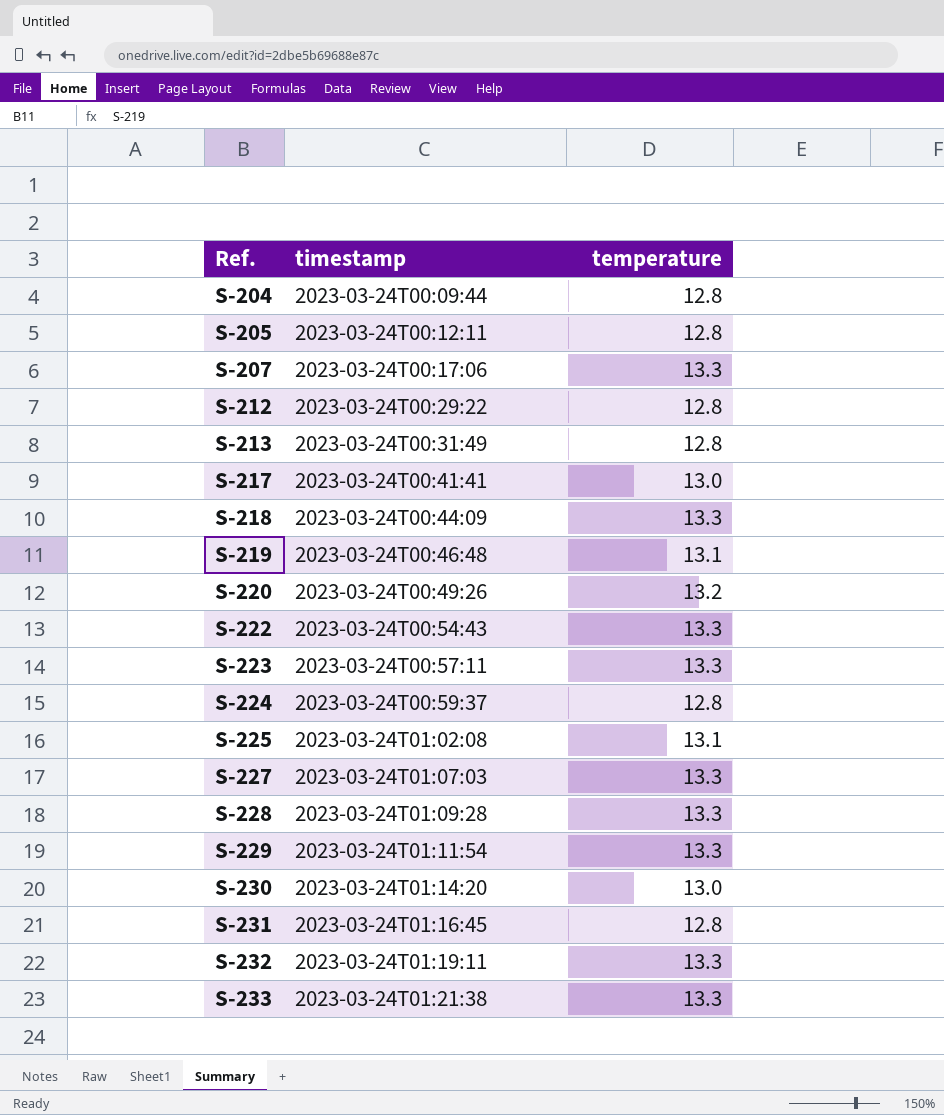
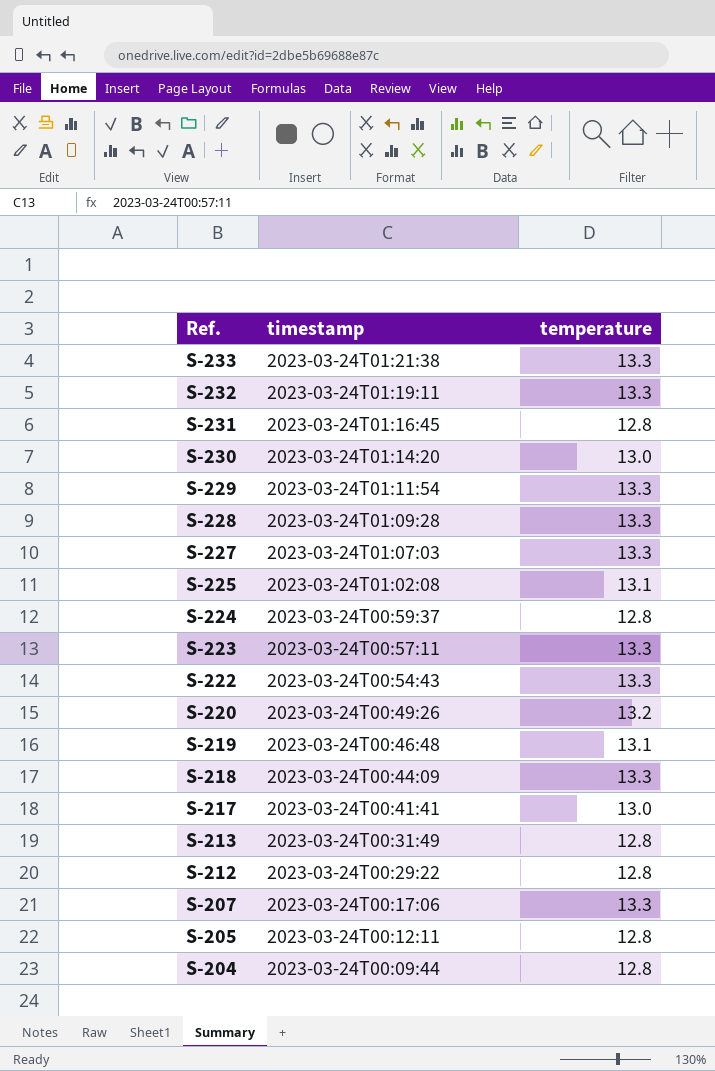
row order: Ref. ascending -> Ref. descending

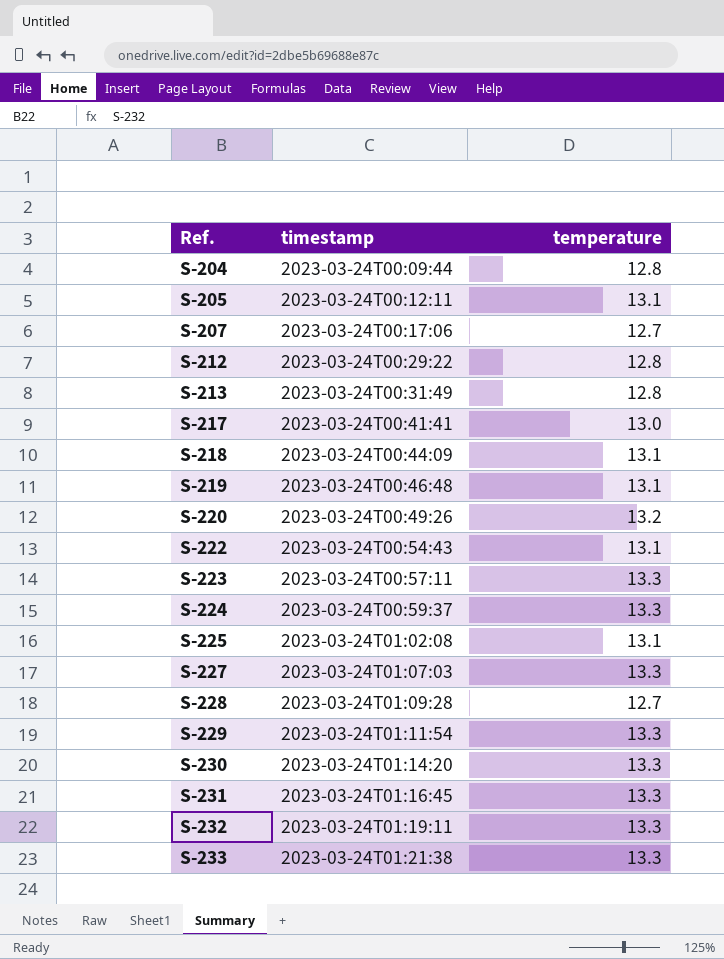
row order: Ref. descending -> Ref. ascending
S-205 | temperature: 12.8 -> 13.1
S-207 | temperature: 13.3 -> 12.7
S-218 | temperature: 13.3 -> 13.1
S-222 | temperature: 13.3 -> 13.1
S-224 | temperature: 12.8 -> 13.3
S-228 | temperature: 13.3 -> 12.7
S-230 | temperature: 13.0 -> 13.3
S-231 | temperature: 12.8 -> 13.3

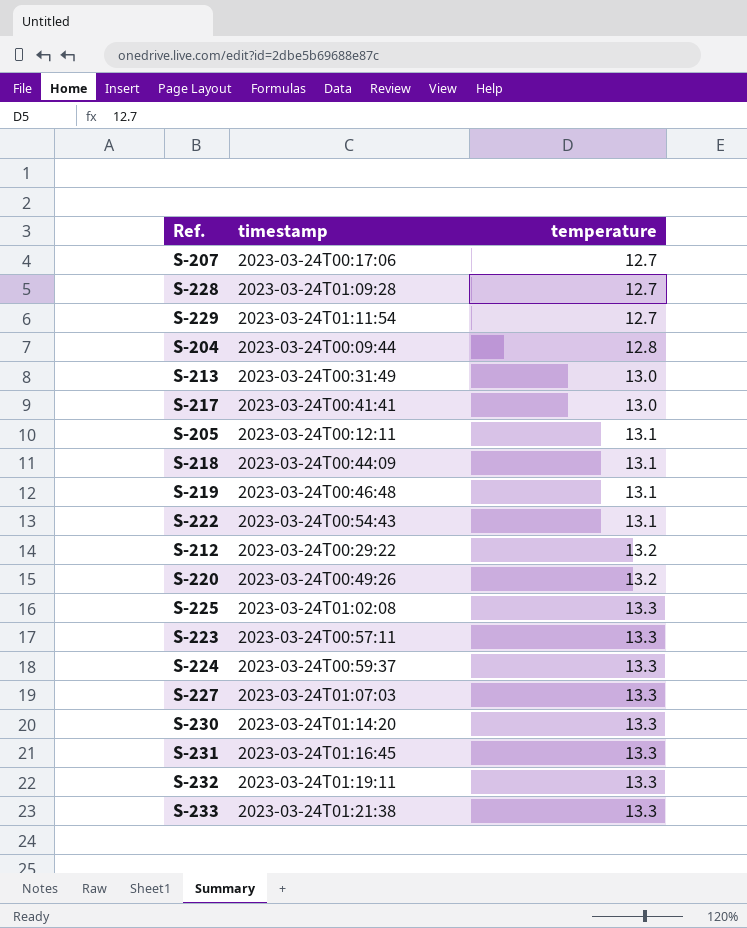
row order: Ref. ascending -> temperature ascending
S-229 | temperature: 13.3 -> 12.7
S-213 | temperature: 12.8 -> 13.0
S-212 | temperature: 12.8 -> 13.2
S-225 | temperature: 13.1 -> 13.3

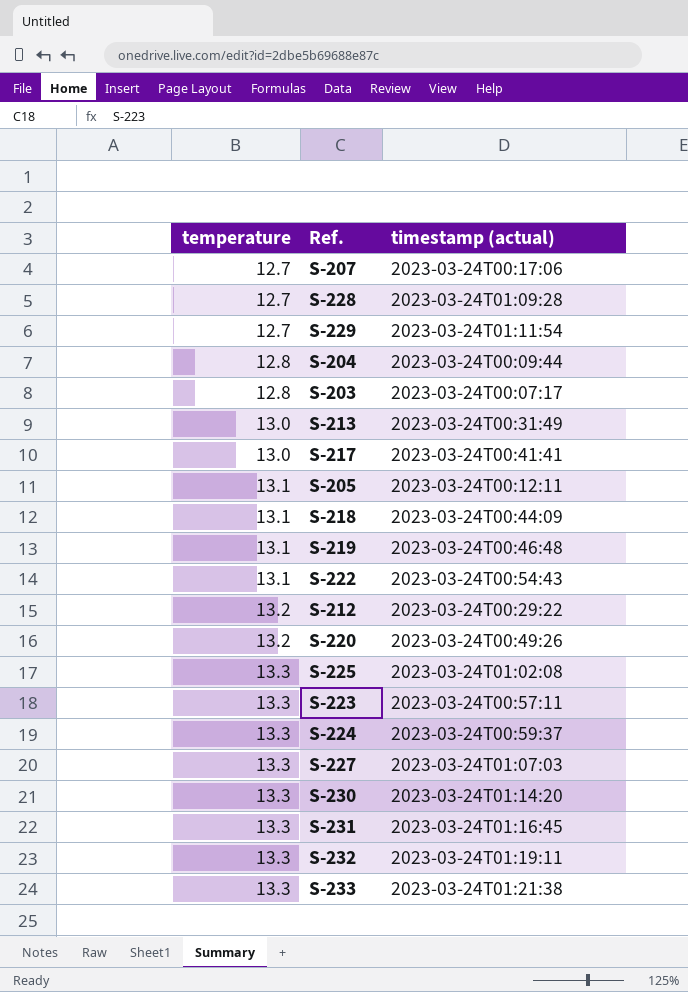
column temperature | position: 3 -> 1
column name: timestamp -> timestamp (actual)
row S-203: none -> 12.8 | 2023-03-24T00:07:17

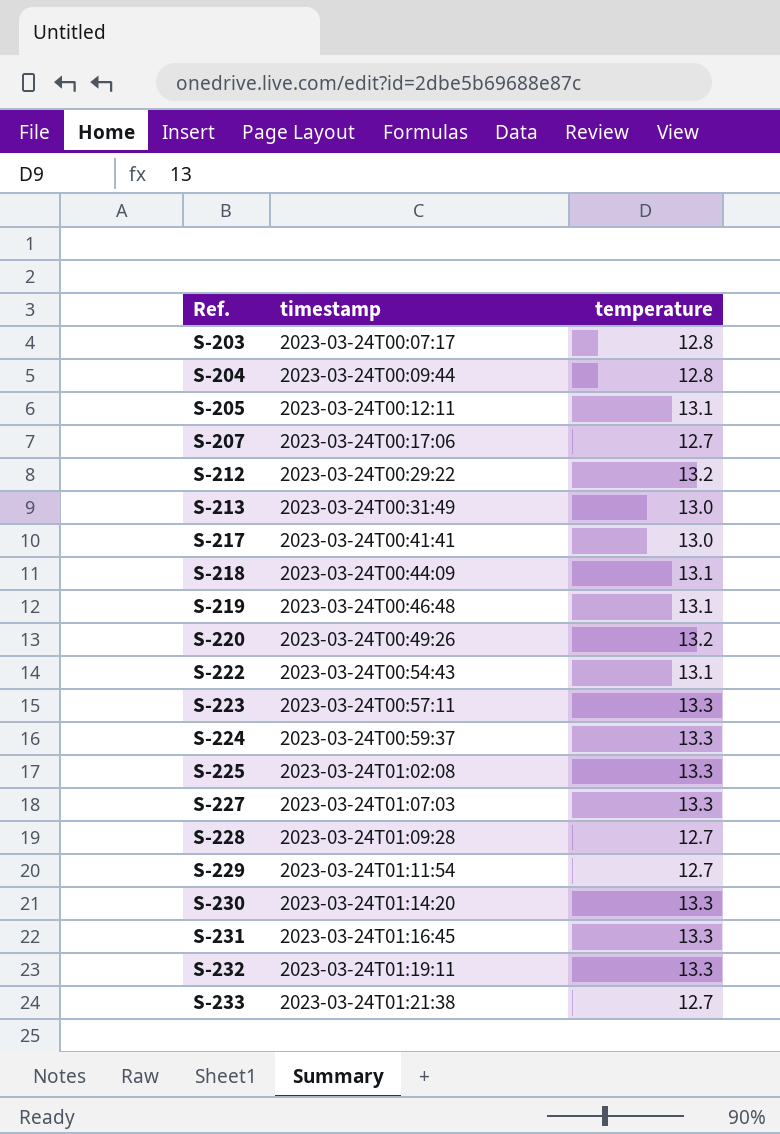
row order: temperature ascending -> Ref. ascending
column name: timestamp (actual) -> timestamp
column temperature | position: 1 -> 3
S-233 | temperature: 13.3 -> 12.7

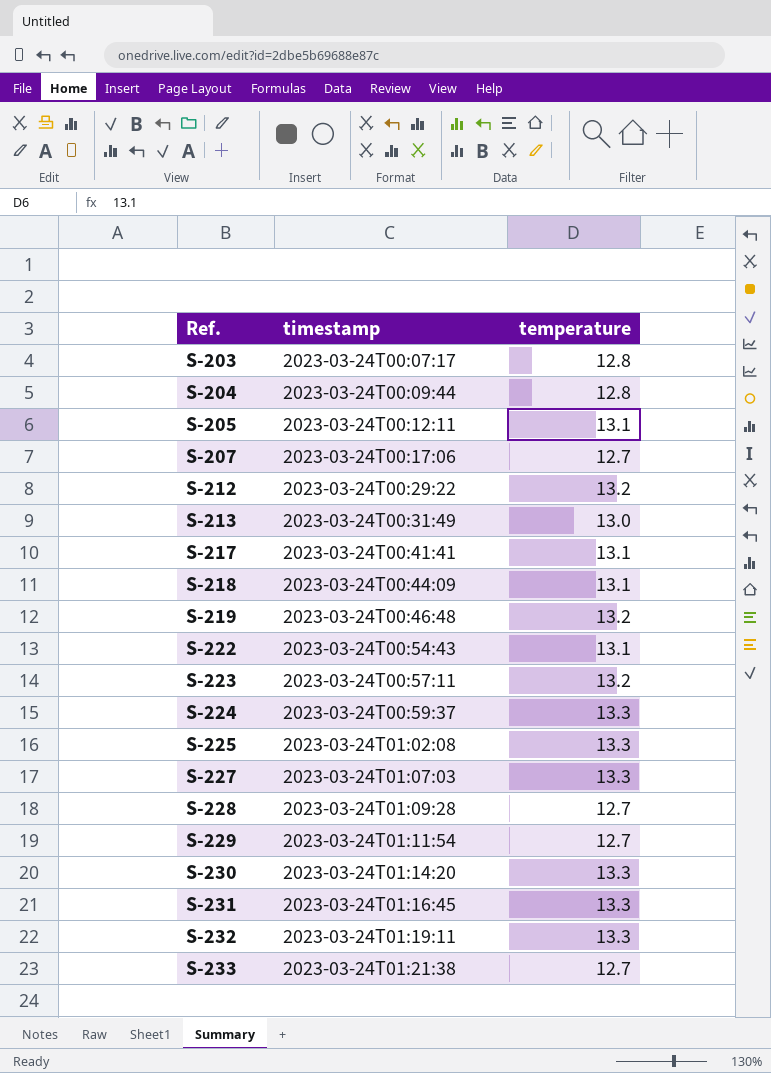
row S-220: 2023-03-24T00:49:26 | 13.2 -> none
S-217 | temperature: 13.0 -> 13.1
S-219 | temperature: 13.1 -> 13.2
S-223 | temperature: 13.3 -> 13.2

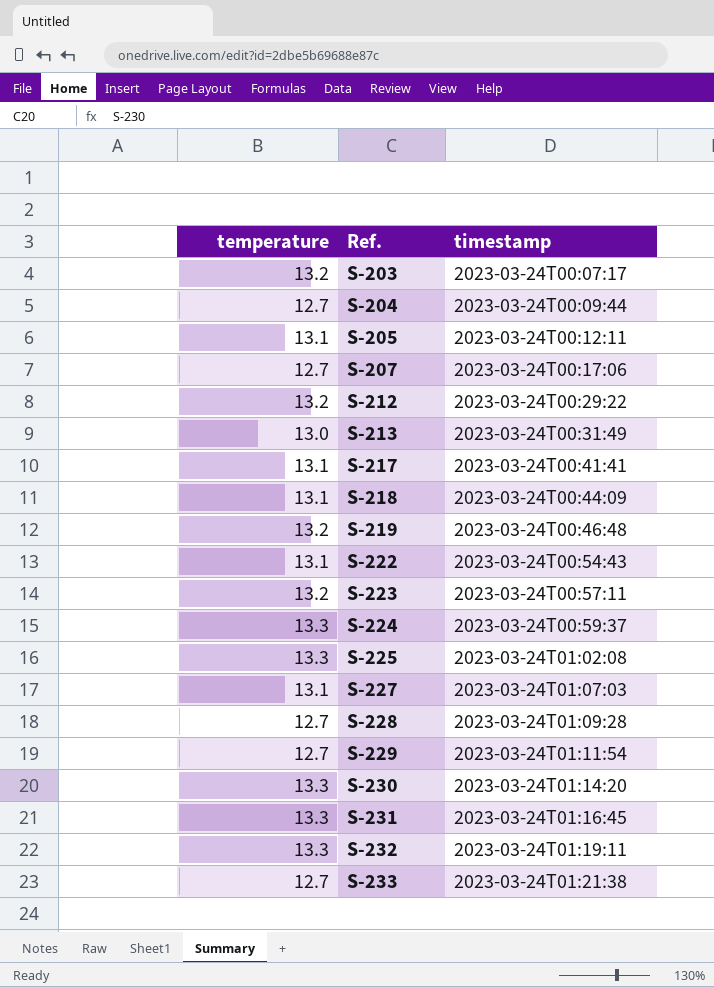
column temperature | position: 3 -> 1
S-203 | temperature: 12.8 -> 13.2
S-204 | temperature: 12.8 -> 12.7
S-227 | temperature: 13.3 -> 13.1

